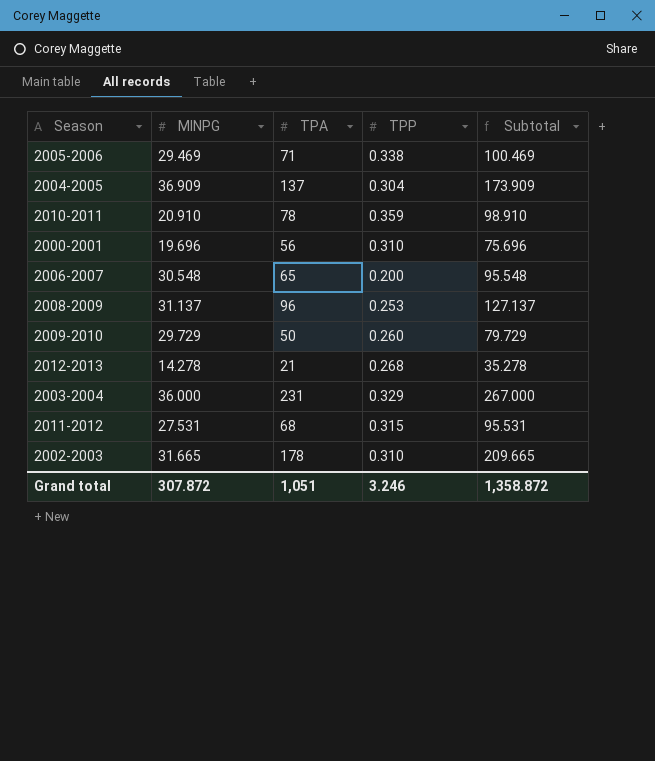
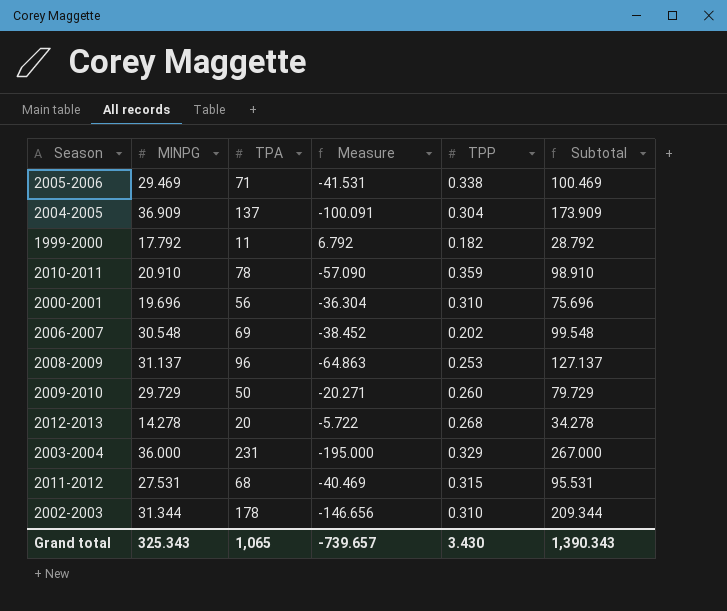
column Measure | formula: none -> [MINPG] - [TPA]
row 1999-2000: none -> 17.792 | 11 | 6.792 | 0.182 | 28.792
2006-2007 | TPA: 65 -> 69
2006-2007 | TPP: 0.200 -> 0.202
2006-2007 | Subtotal: 95.548 -> 99.548
2012-2013 | TPA: 21 -> 20
2012-2013 | Subtotal: 35.278 -> 34.278
2002-2003 | MINPG: 31.665 -> 31.344
2002-2003 | Subtotal: 209.665 -> 209.344
Grand total | MINPG: 307.872 -> 325.343
Grand total | TPA: 1,051 -> 1,065
Grand total | TPP: 3.246 -> 3.430
Grand total | Subtotal: 1,358.872 -> 1,390.343

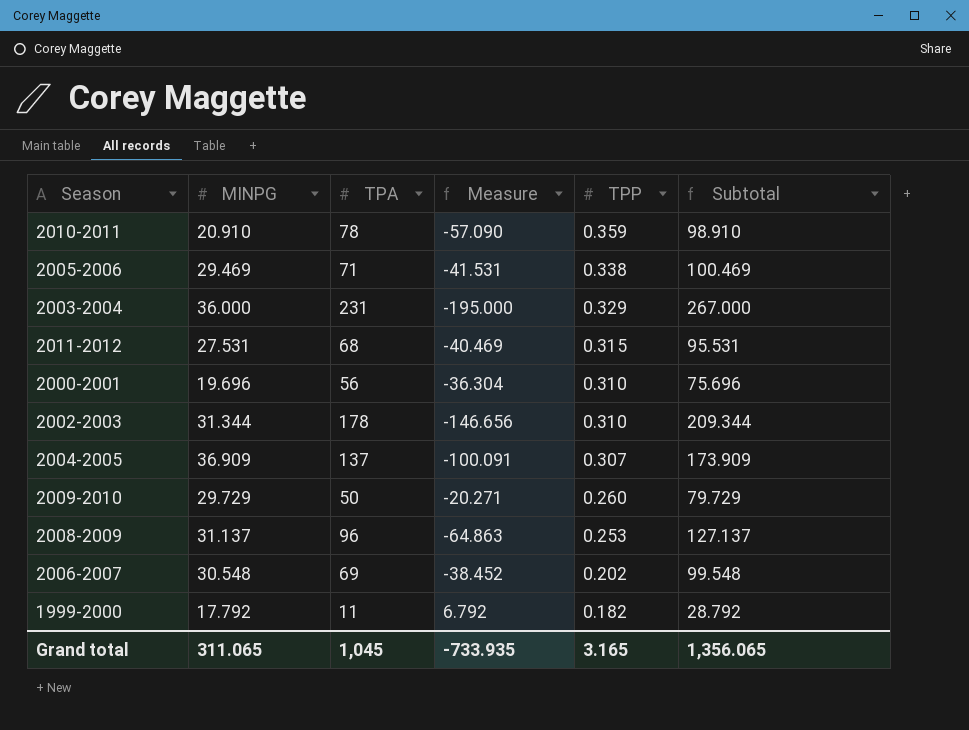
row order: none -> TPP descending
row 2012-2013: 14.278 | 20 | -5.722 | 0.268 | 34.278 -> none
2004-2005 | TPP: 0.304 -> 0.307
Grand total | MINPG: 325.343 -> 311.065
Grand total | TPA: 1,065 -> 1,045
Grand total | Measure: -739.657 -> -733.935
Grand total | TPP: 3.430 -> 3.165
Grand total | Subtotal: 1,390.343 -> 1,356.065

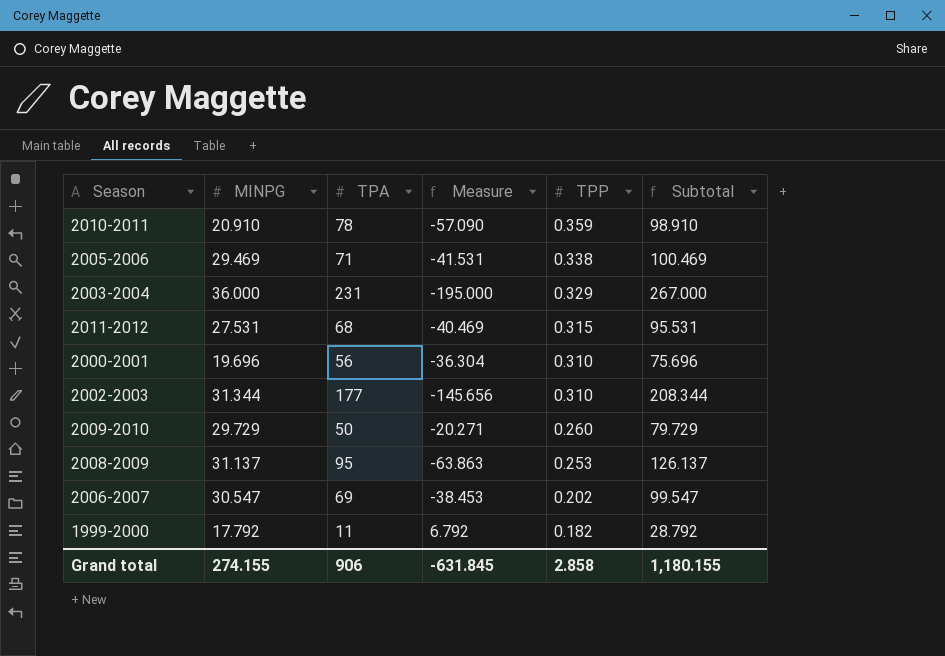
row 2004-2005: 36.909 | 137 | -100.091 | 0.307 | 173.909 -> none
2002-2003 | TPA: 178 -> 177
2002-2003 | Measure: -146.656 -> -145.656
2002-2003 | Subtotal: 209.344 -> 208.344
2008-2009 | TPA: 96 -> 95
2008-2009 | Measure: -64.863 -> -63.863
2008-2009 | Subtotal: 127.137 -> 126.137
2006-2007 | MINPG: 30.548 -> 30.547
2006-2007 | Measure: -38.452 -> -38.453
2006-2007 | Subtotal: 99.548 -> 99.547
Grand total | MINPG: 311.065 -> 274.155
Grand total | TPA: 1,045 -> 906
Grand total | Measure: -733.935 -> -631.845
Grand total | TPP: 3.165 -> 2.858
Grand total | Subtotal: 1,356.065 -> 1,180.155

